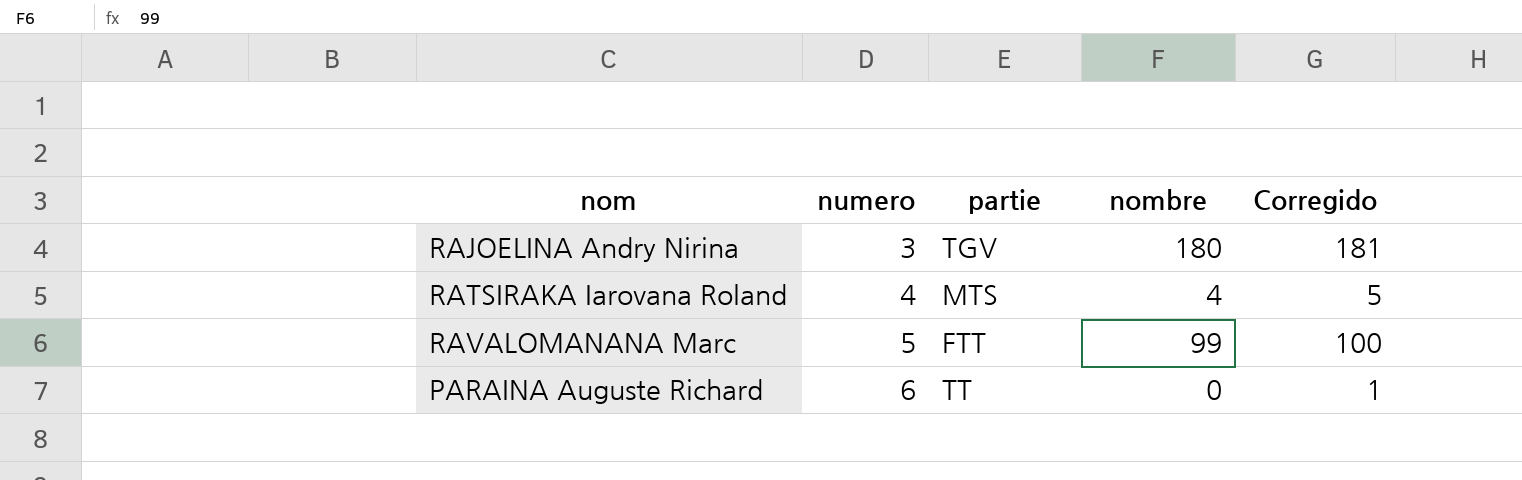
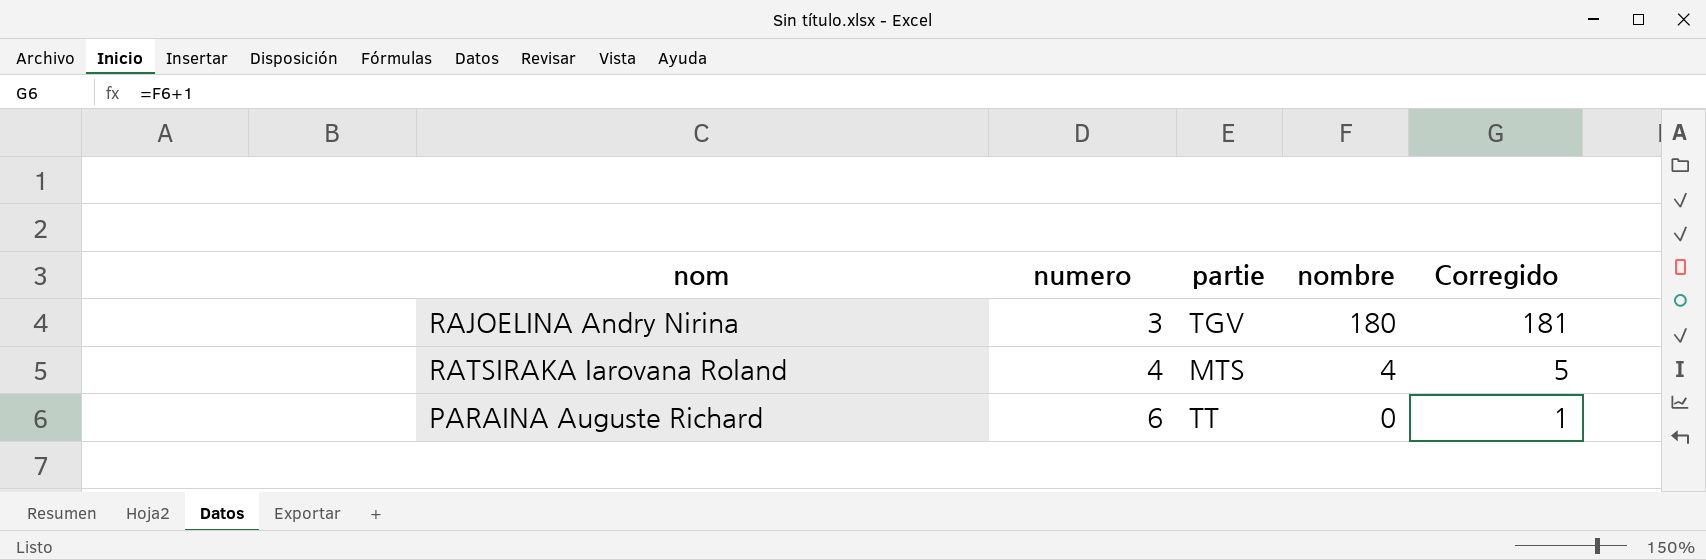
row RAVALOMANANA Marc: 5 | FTT | 99 | 100 -> none

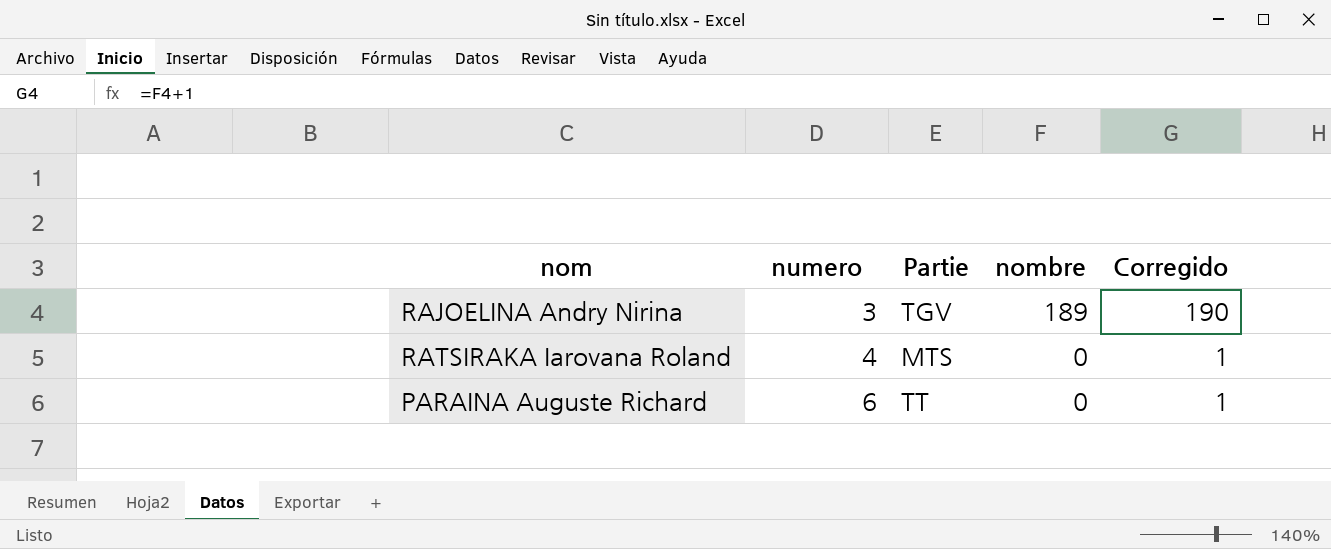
column name: partie -> Partie
RAJOELINA Andry Nirina | nombre: 180 -> 189
RAJOELINA Andry Nirina | Corregido: 181 -> 190
RATSIRAKA Iarovana Roland | nombre: 4 -> 0
RATSIRAKA Iarovana Roland | Corregido: 5 -> 1

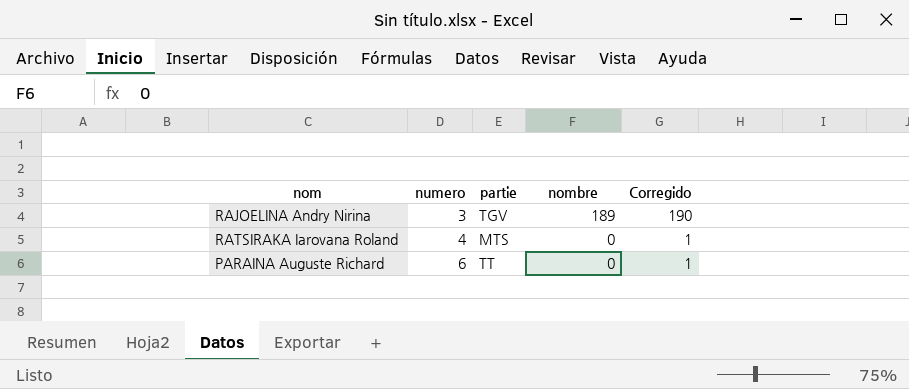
column name: Partie -> partie

